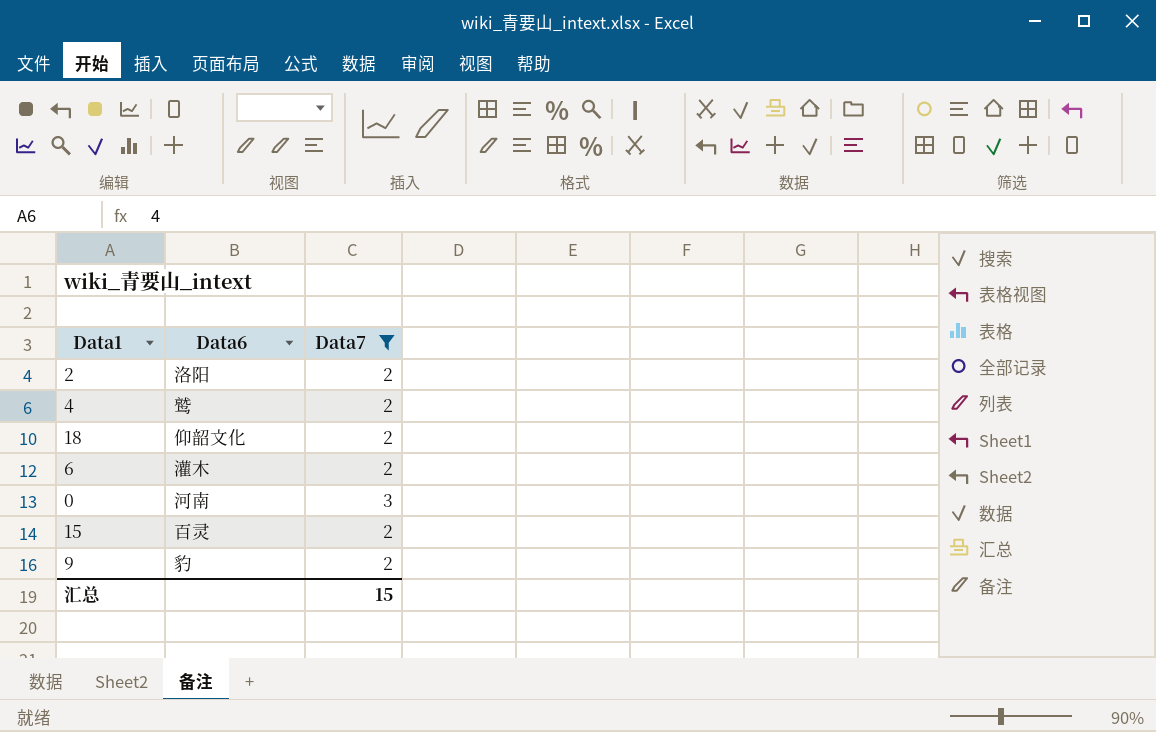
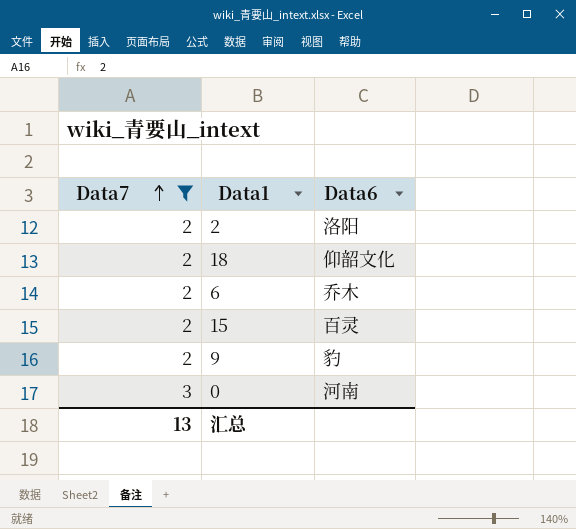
row order: none -> Data7 ascending
column Data7 | position: 3 -> 1
row 4: 鹫 | 2 -> none
6 | Data6: 灌木 -> 乔木
汇总 | Data7: 15 -> 13

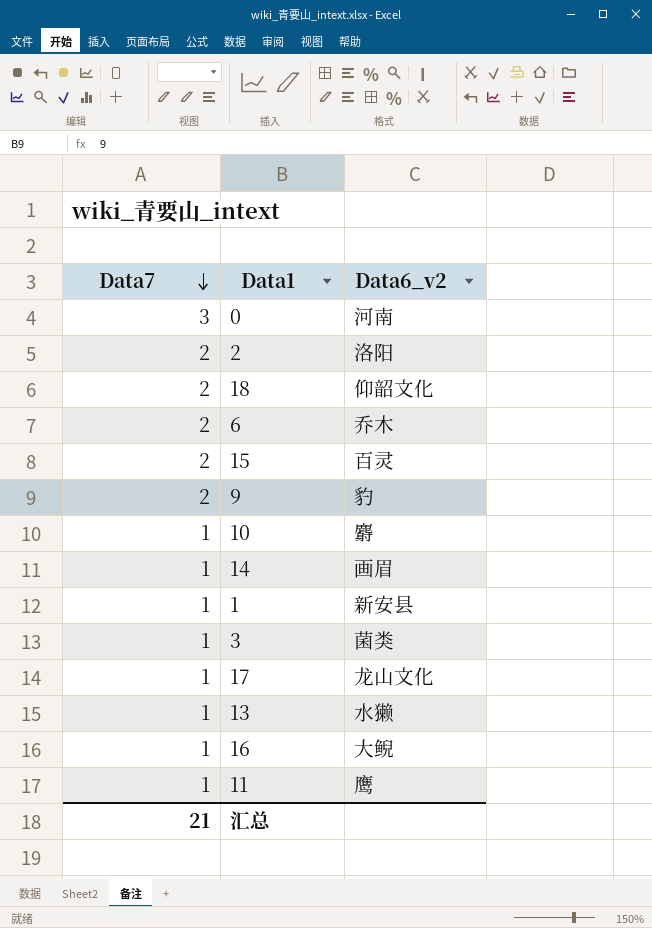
filter: Data7 != 1 -> none
row order: Data7 ascending -> Data7 descending
column name: Data6 -> Data6_v2
汇总 | Data7: 13 -> 21

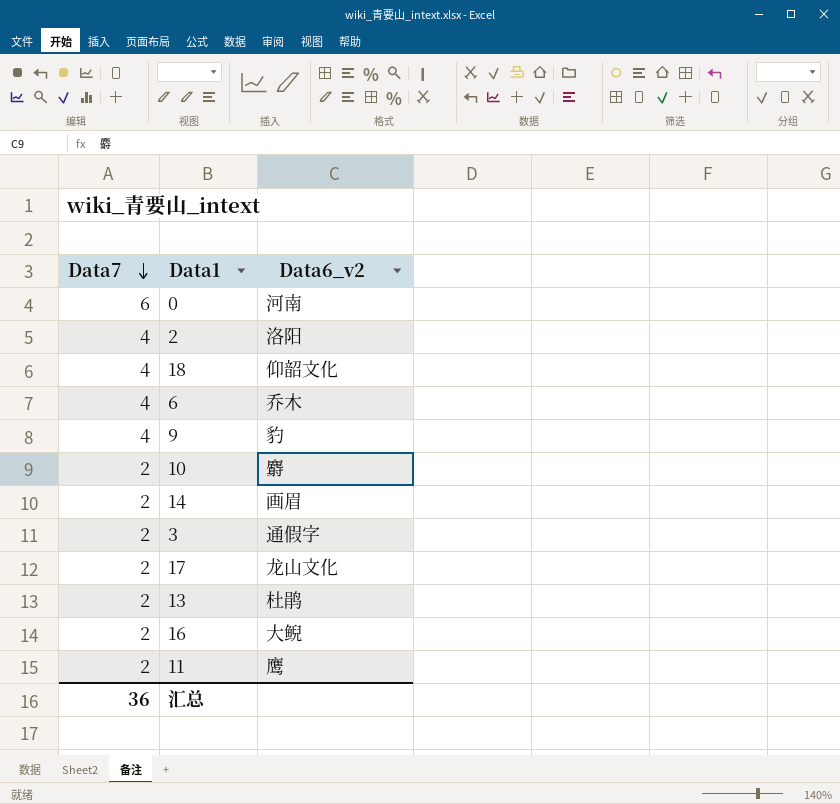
row 15: 2 | 百灵 -> none
row 1: 1 | 新安县 -> none
0 | Data7: 3 -> 6
2 | Data7: 2 -> 4
18 | Data7: 2 -> 4
6 | Data7: 2 -> 4
9 | Data7: 2 -> 4
10 | Data7: 1 -> 2
14 | Data7: 1 -> 2
3 | Data7: 1 -> 2
3 | Data6_v2: 菌类 -> 通假字
17 | Data7: 1 -> 2
13 | Data7: 1 -> 2
13 | Data6_v2: 水獭 -> 杜鹃
16 | Data7: 1 -> 2
11 | Data7: 1 -> 2
汇总 | Data7: 21 -> 36

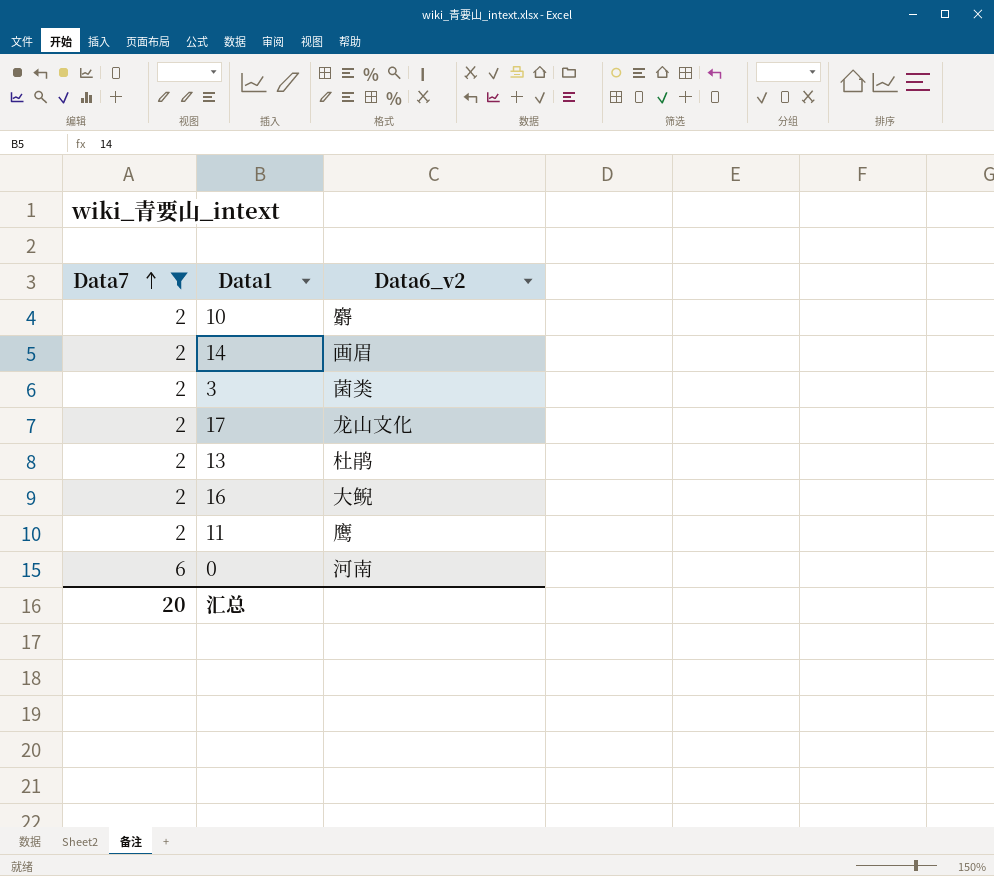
filter: none -> Data7 != 4
row order: Data7 descending -> Data7 ascending
3 | Data6_v2: 通假字 -> 菌类
汇总 | Data7: 36 -> 20

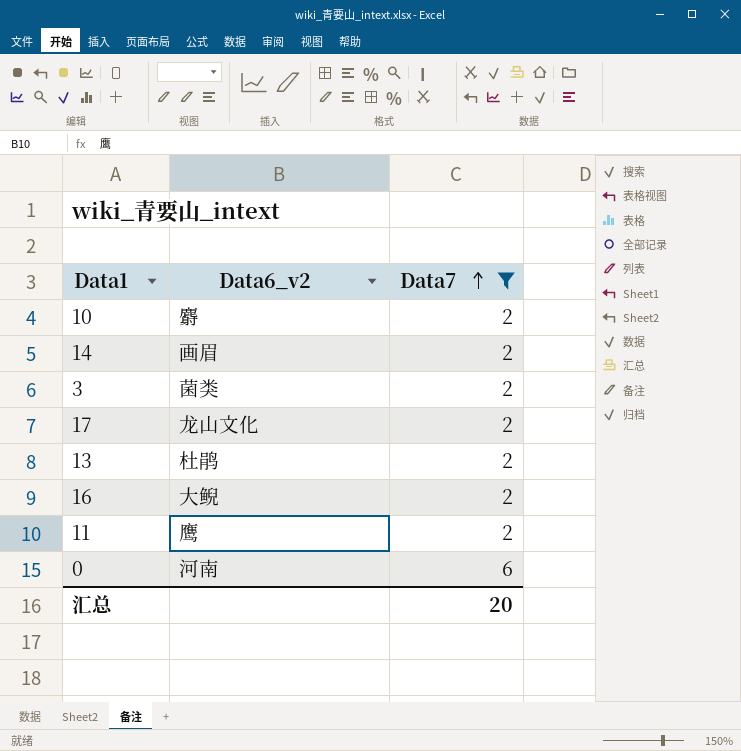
column Data7 | position: 1 -> 3

